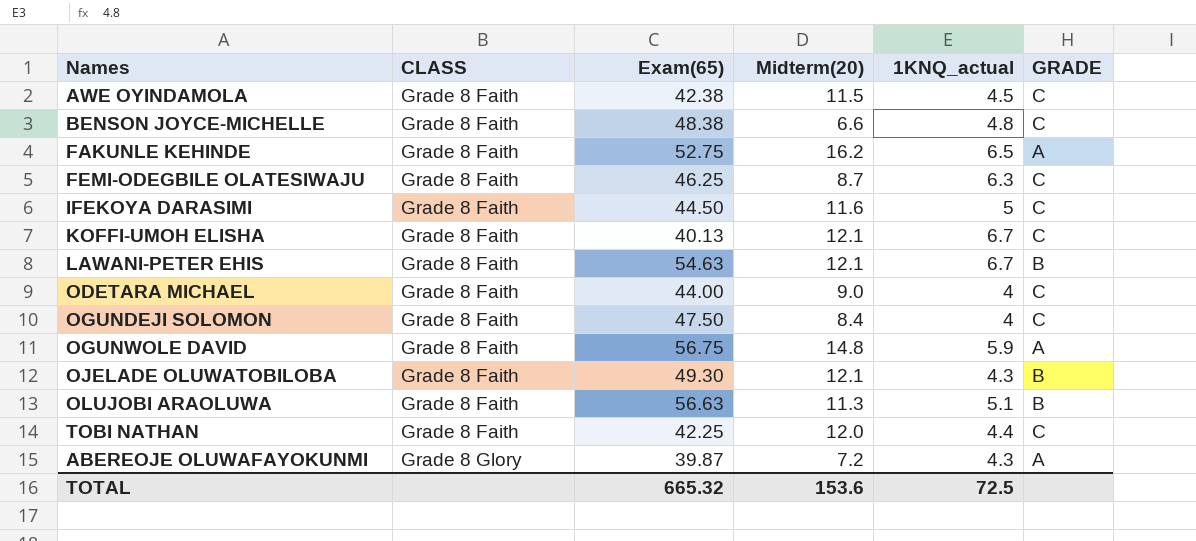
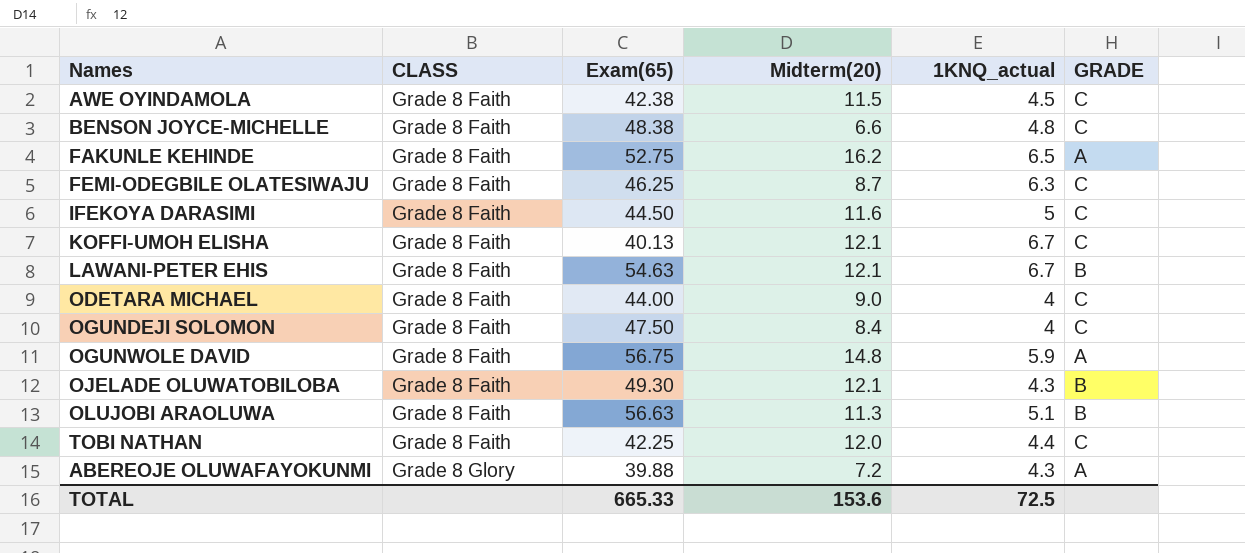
ABEREOJE OLUWAFAYOKUNMI | Exam(65): 39.87 -> 39.88
TOTAL | Exam(65): 665.32 -> 665.33

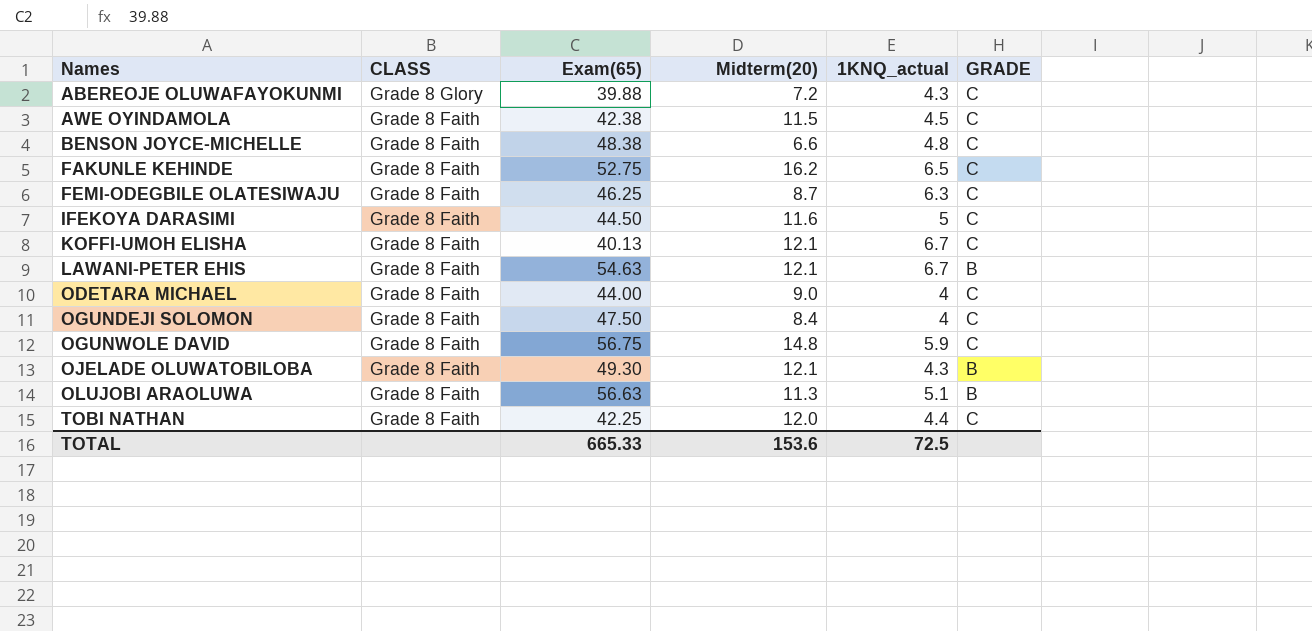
row order: CLASS ascending -> Names ascending
ABEREOJE OLUWAFAYOKUNMI | GRADE: A -> C
FAKUNLE KEHINDE | GRADE: A -> C
OGUNWOLE DAVID | GRADE: A -> C

